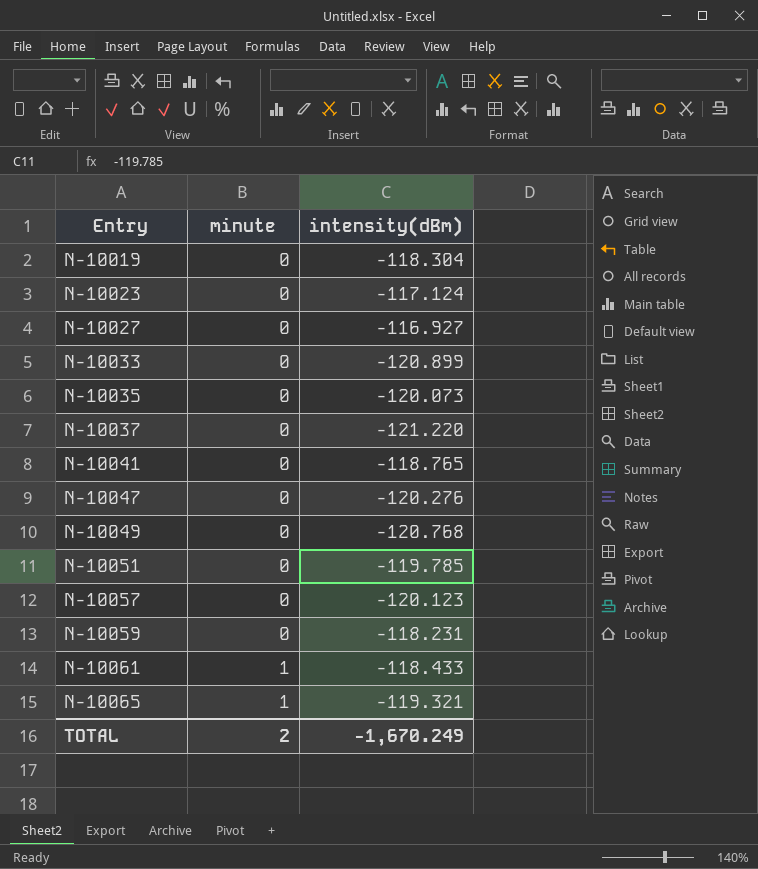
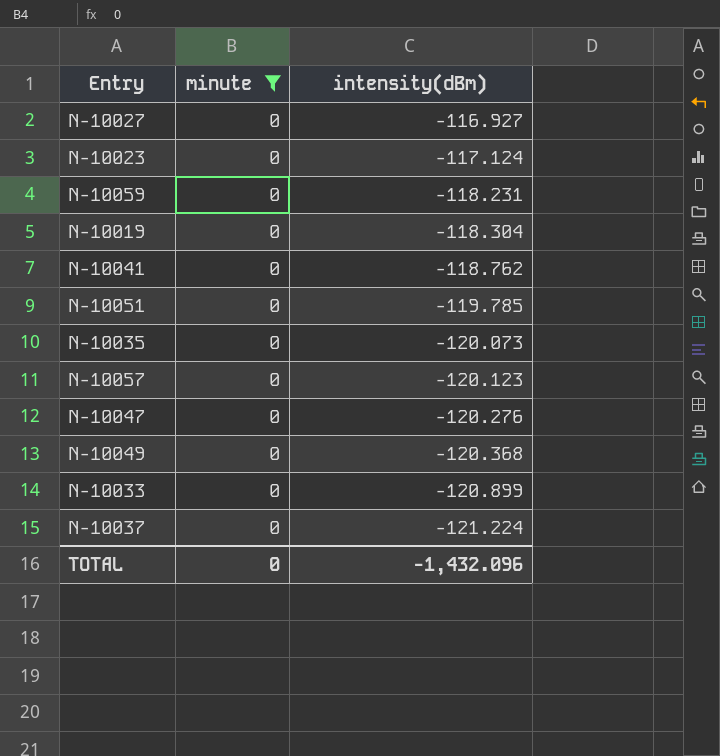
filter: none -> minute = 0
row order: Entry ascending -> intensity(dBm) descending
N-10041 | intensity(dBm): -118.765 -> -118.762
N-10049 | intensity(dBm): -120.768 -> -120.368
N-10037 | intensity(dBm): -121.220 -> -121.224
TOTAL | minute: 2 -> 0
TOTAL | intensity(dBm): -1,670.249 -> -1,432.096

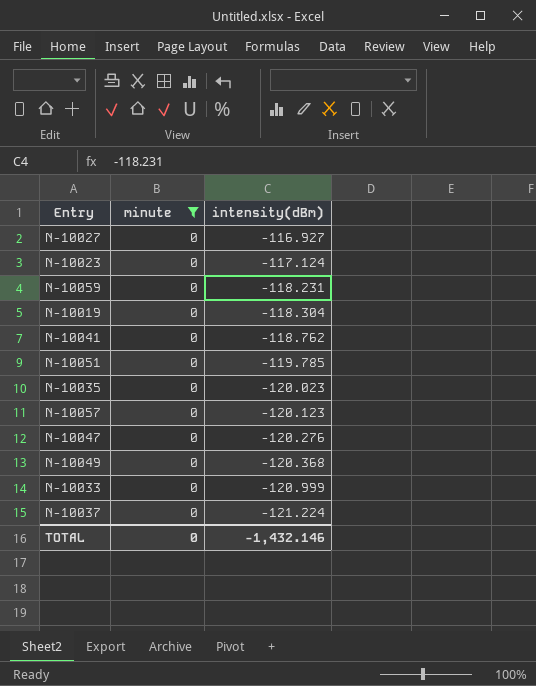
N-10035 | intensity(dBm): -120.073 -> -120.023
N-10033 | intensity(dBm): -120.899 -> -120.999
TOTAL | intensity(dBm): -1,432.096 -> -1,432.146

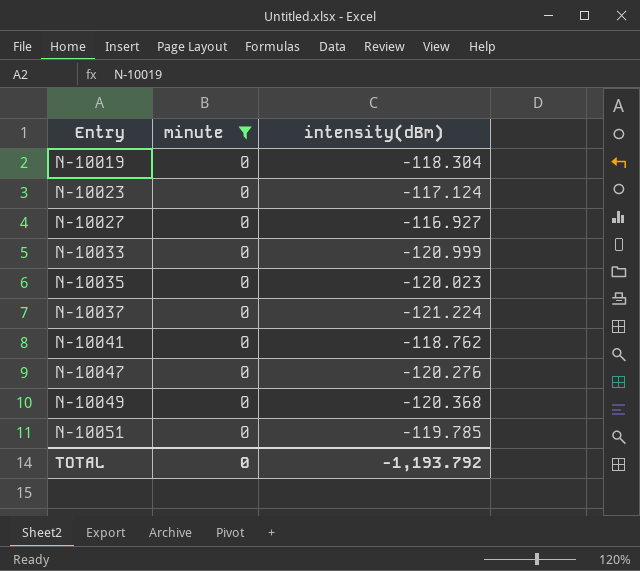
row order: intensity(dBm) descending -> Entry ascending
row N-10059: 0 | -118.231 -> none
row N-10057: 0 | -120.123 -> none
TOTAL | intensity(dBm): -1,432.146 -> -1,193.792

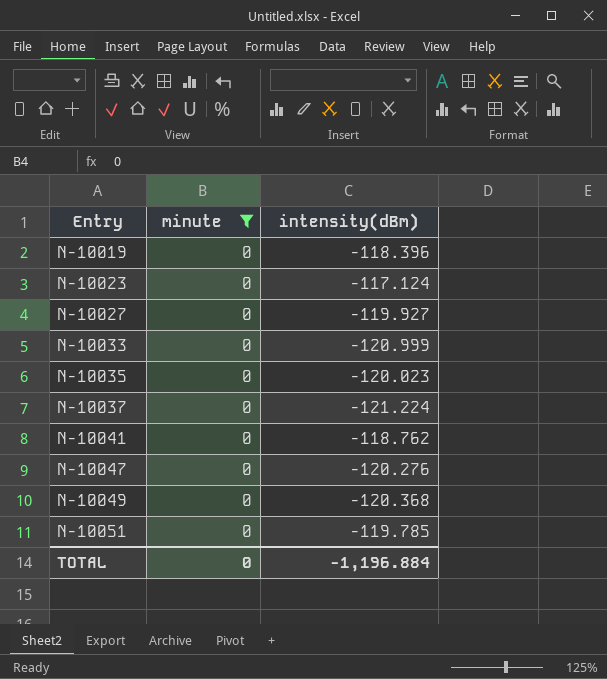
N-10019 | intensity(dBm): -118.304 -> -118.396
N-10027 | intensity(dBm): -116.927 -> -119.927
TOTAL | intensity(dBm): -1,193.792 -> -1,196.884

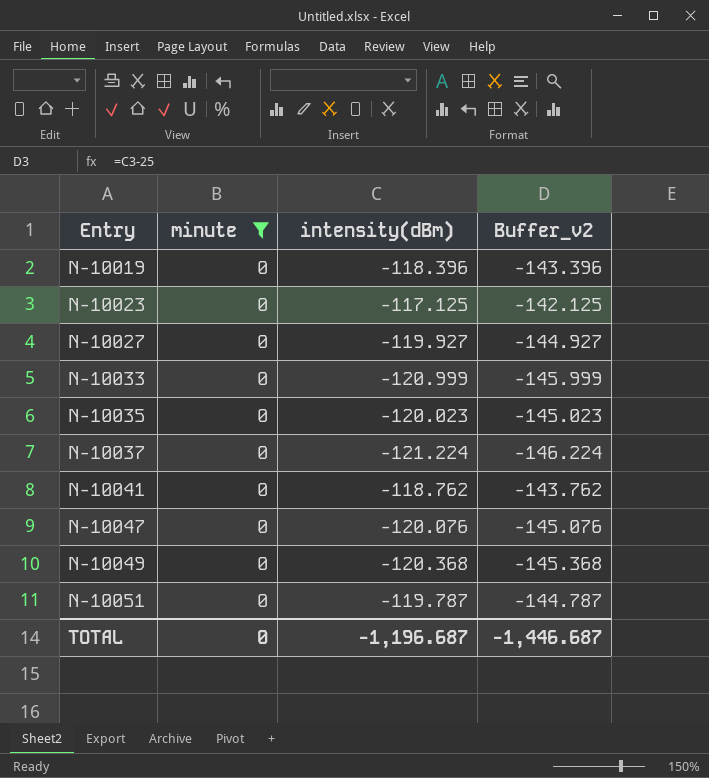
column Buffer_v2 | formula: none -> [intensity(dBm)] - 25
N-10023 | intensity(dBm): -117.124 -> -117.125
N-10047 | intensity(dBm): -120.276 -> -120.076
N-10051 | intensity(dBm): -119.785 -> -119.787
TOTAL | intensity(dBm): -1,196.884 -> -1,196.687

